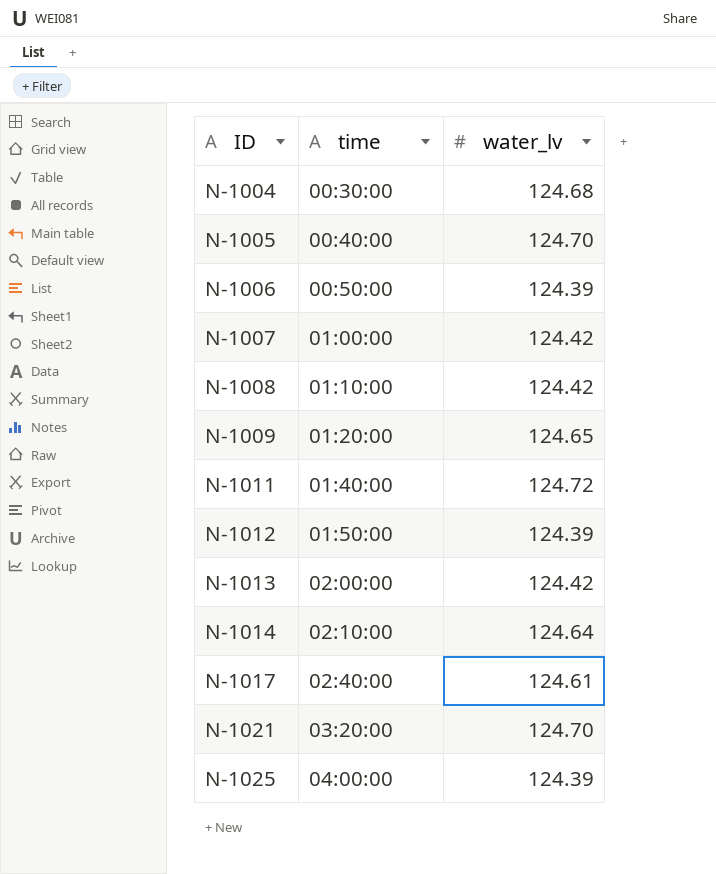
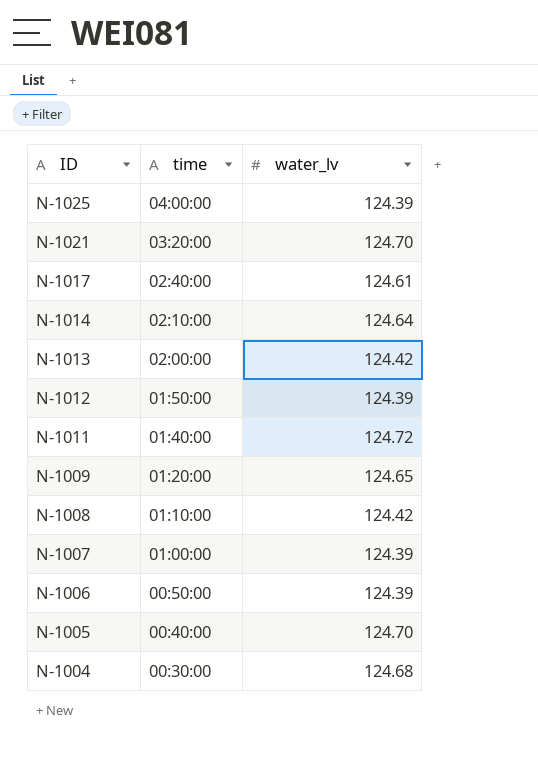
row order: ID ascending -> ID descending
N-1007 | water_lv: 124.42 -> 124.39

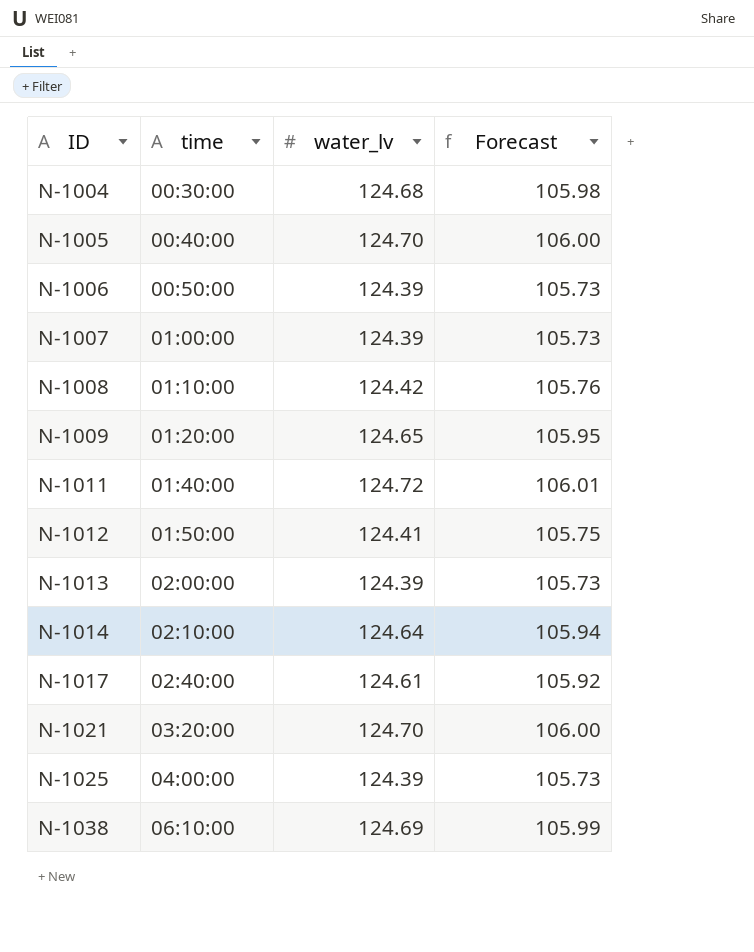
row order: ID descending -> ID ascending
column Forecast | formula: none -> [water_lv] * 0.85
N-1012 | water_lv: 124.39 -> 124.41
N-1013 | water_lv: 124.42 -> 124.39
row N-1038: none -> 06:10:00 | 124.69 | 105.99

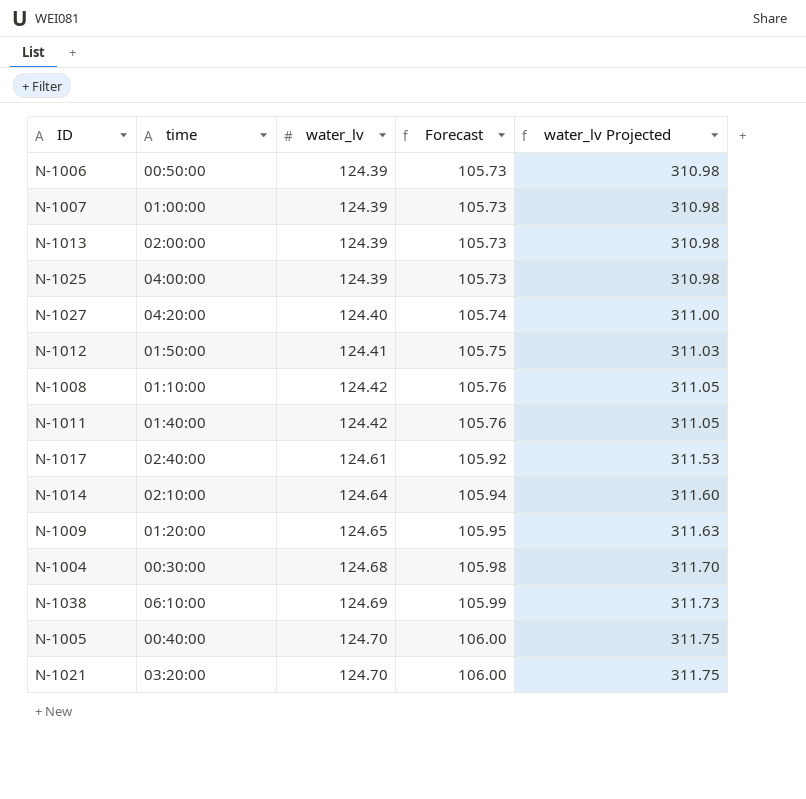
row order: ID ascending -> water_lv ascending
column water_lv Projected | formula: none -> [water_lv] * 2.5
row N-1027: none -> 04:20:00 | 124.40 | 105.74 | 311.00
N-1011 | water_lv: 124.72 -> 124.42
N-1011 | Forecast: 106.01 -> 105.76

